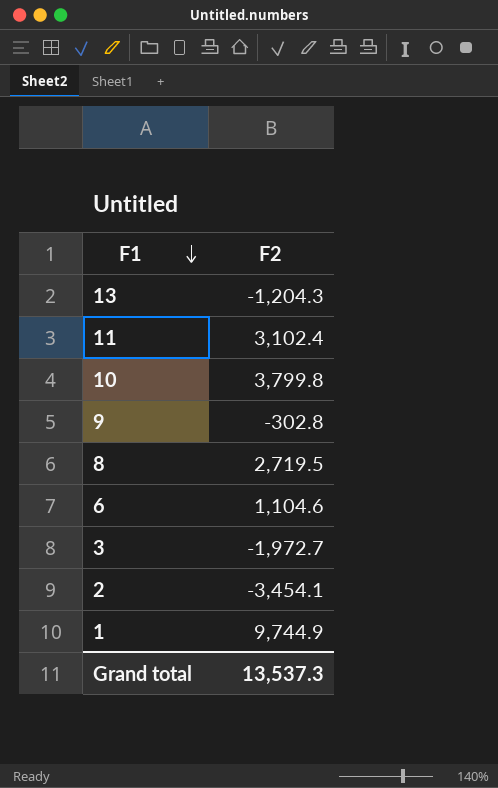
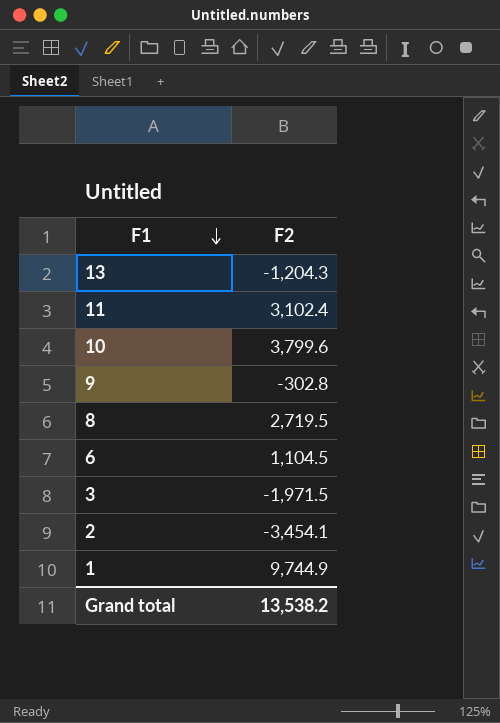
10 | F2: 3,799.8 -> 3,799.6
6 | F2: 1,104.6 -> 1,104.5
3 | F2: -1,972.7 -> -1,971.5
Grand total | F2: 13,537.3 -> 13,538.2

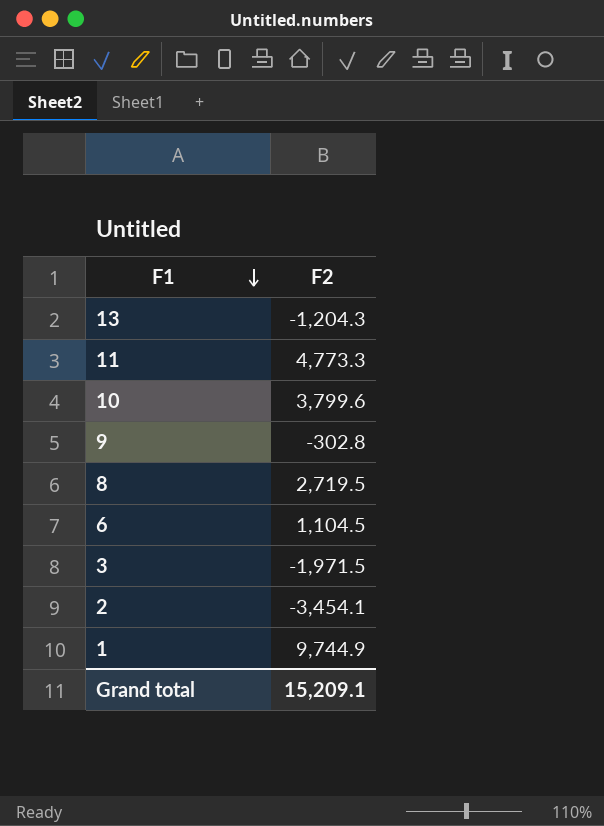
11 | F2: 3,102.4 -> 4,773.3
Grand total | F2: 13,538.2 -> 15,209.1

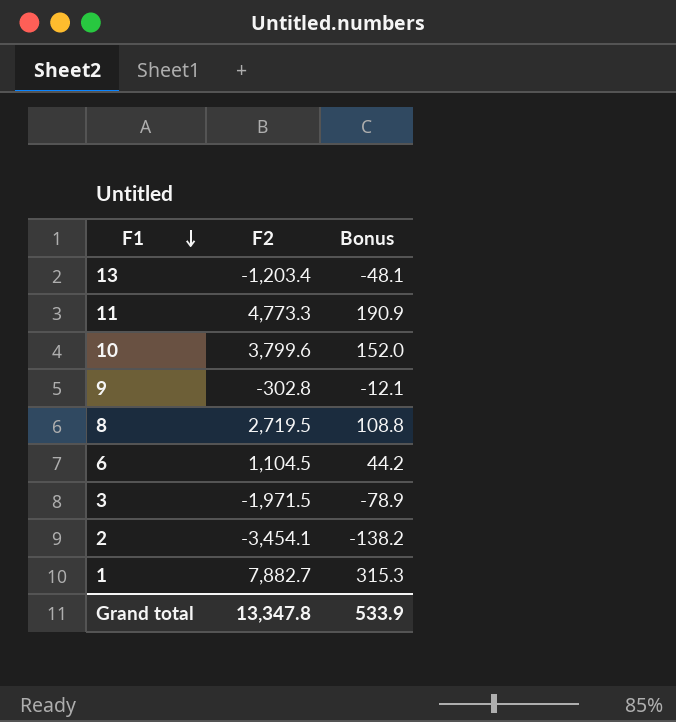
column Bonus | formula: none -> [F2] * 0.04
13 | F2: -1,204.3 -> -1,203.4
1 | F2: 9,744.9 -> 7,882.7
Grand total | F2: 15,209.1 -> 13,347.8

